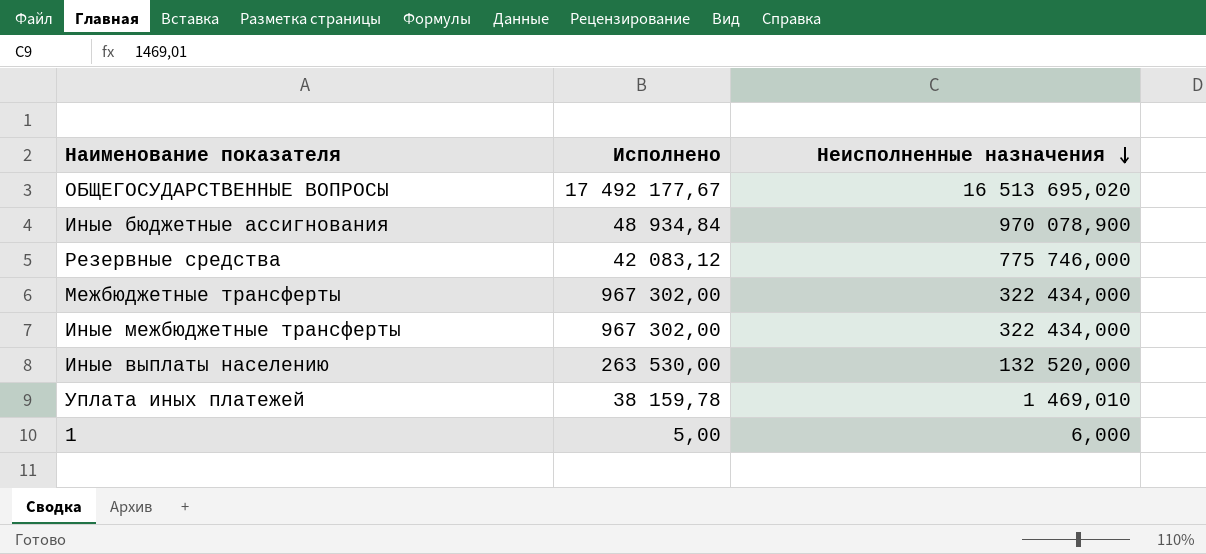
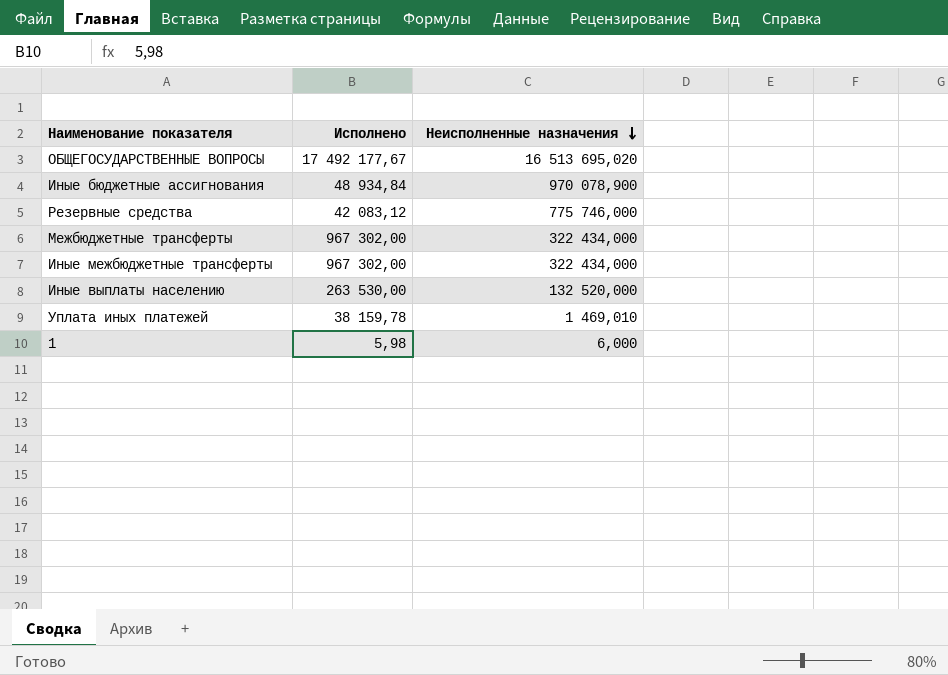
1 | Исполнено: 5,00 -> 5,98

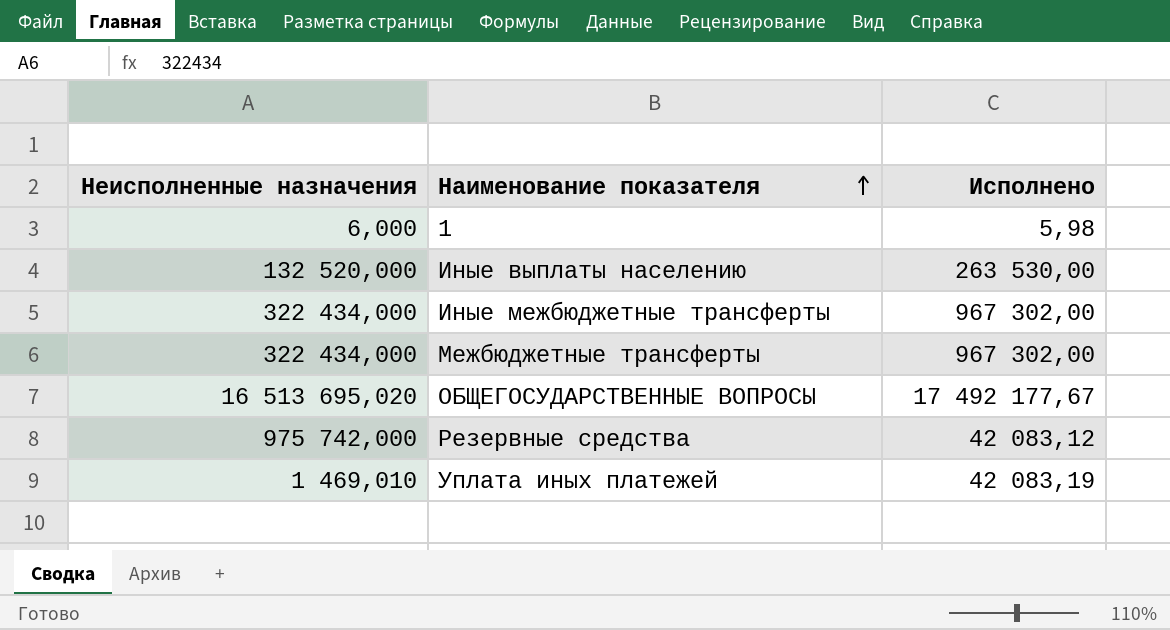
row order: Неисполненные назначения descending -> Наименование показателя ascending
column Неисполненные назначения | position: 3 -> 1
row Иные бюджетные ассигнования: 48 934,84 | 970 078,900 -> none
Резервные средства | Неисполненные назначения: 775 746,000 -> 975 742,000
Уплата иных платежей | Исполнено: 38 159,78 -> 42 083,19

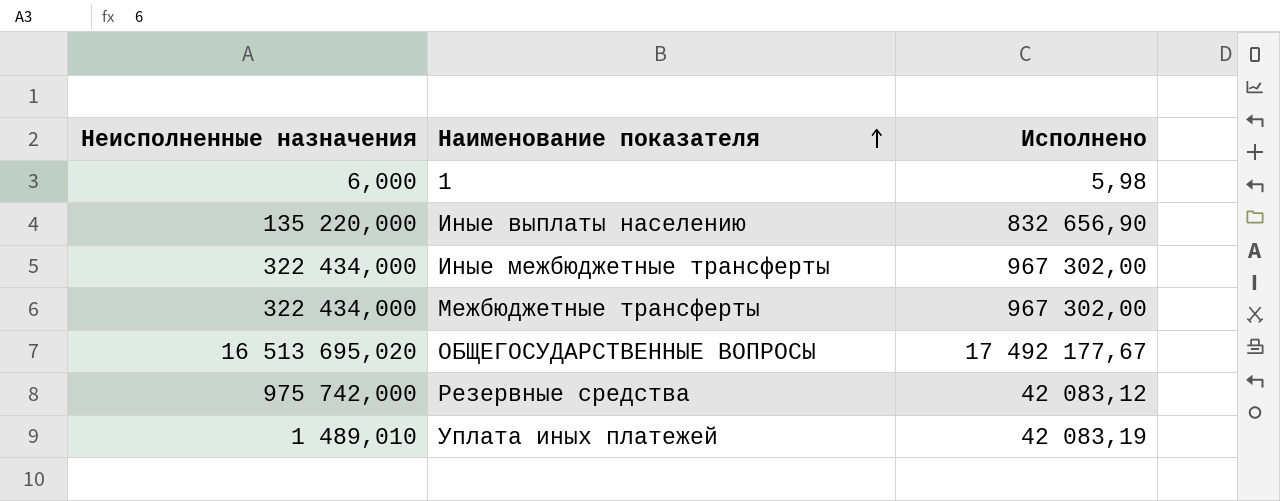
Иные выплаты населению | Неисполненные назначения: 132 520,000 -> 135 220,000
Иные выплаты населению | Исполнено: 263 530,00 -> 832 656,90
Уплата иных платежей | Неисполненные назначения: 1 469,010 -> 1 489,010

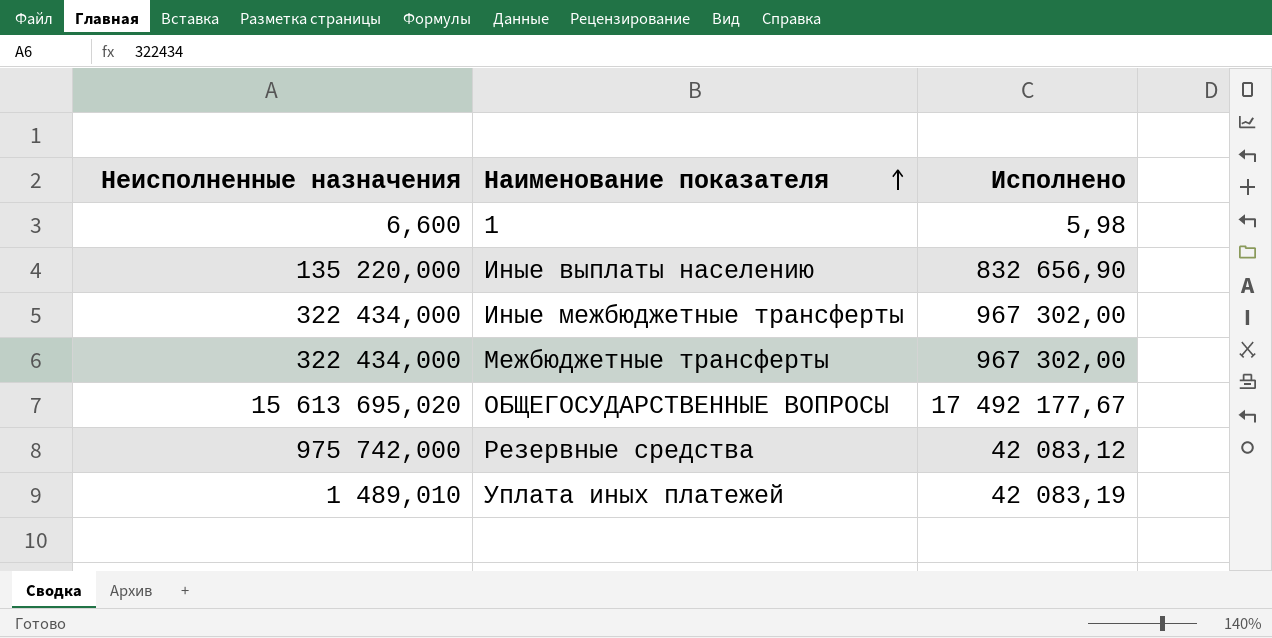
1 | Неисполненные назначения: 6,000 -> 6,600
ОБЩЕГОСУДАРСТВЕННЫЕ ВОПРОСЫ | Неисполненные назначения: 16 513 695,020 -> 15 613 695,020

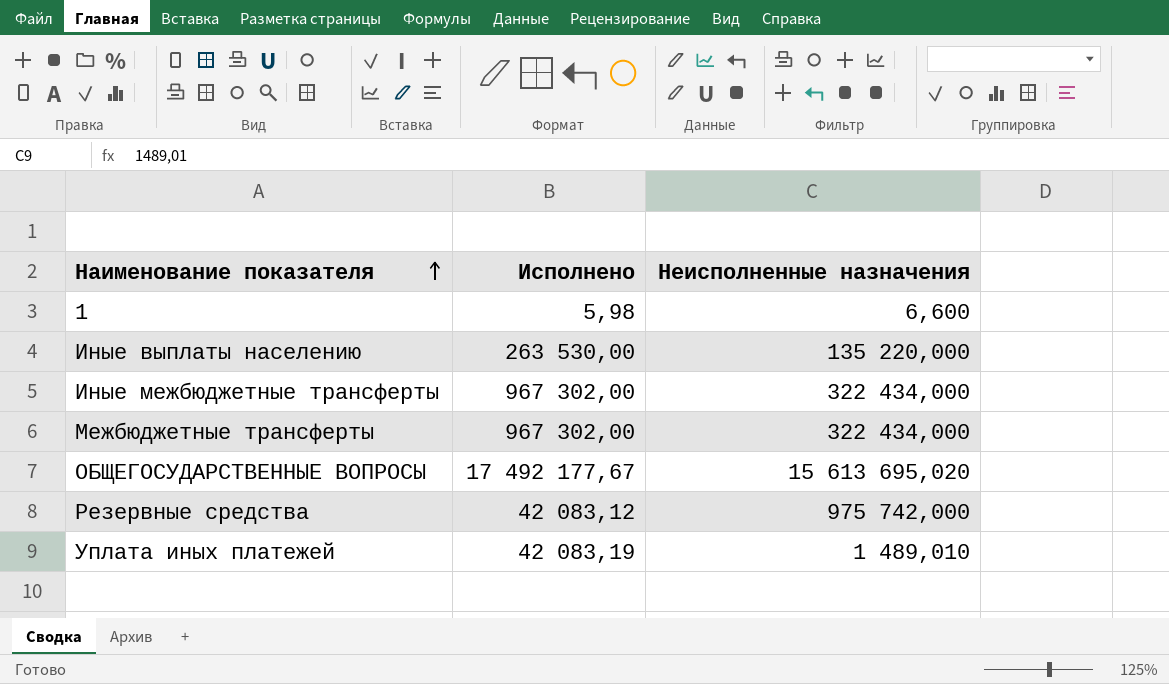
column Неисполненные назначения | position: 1 -> 3
Иные выплаты населению | Исполнено: 832 656,90 -> 263 530,00

